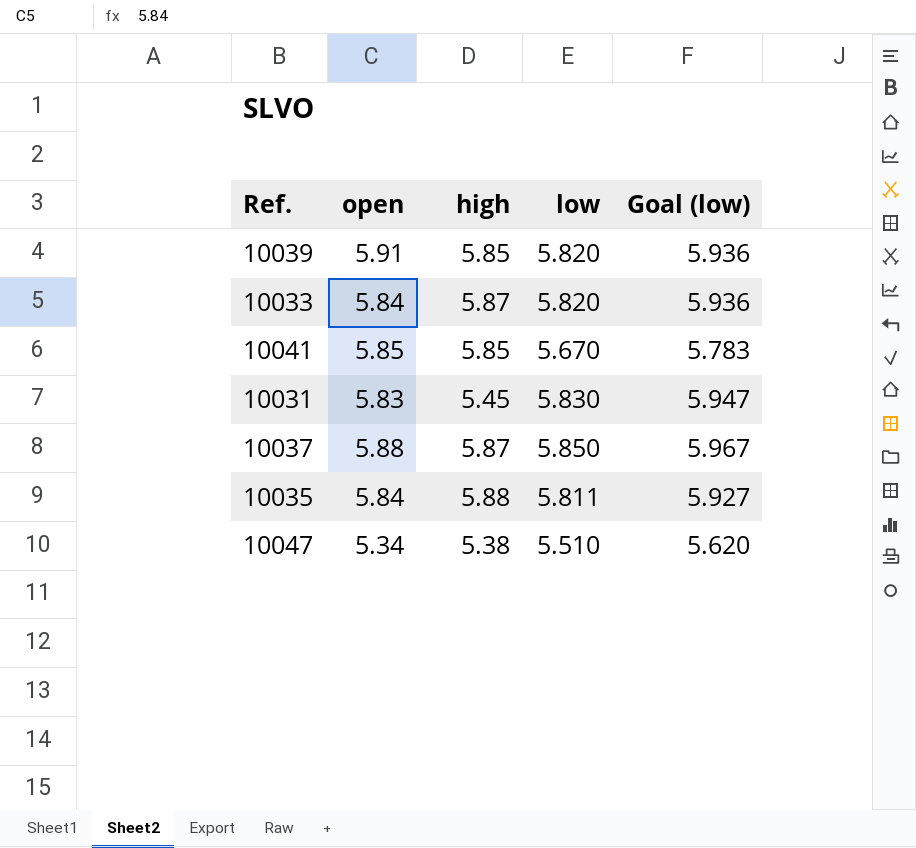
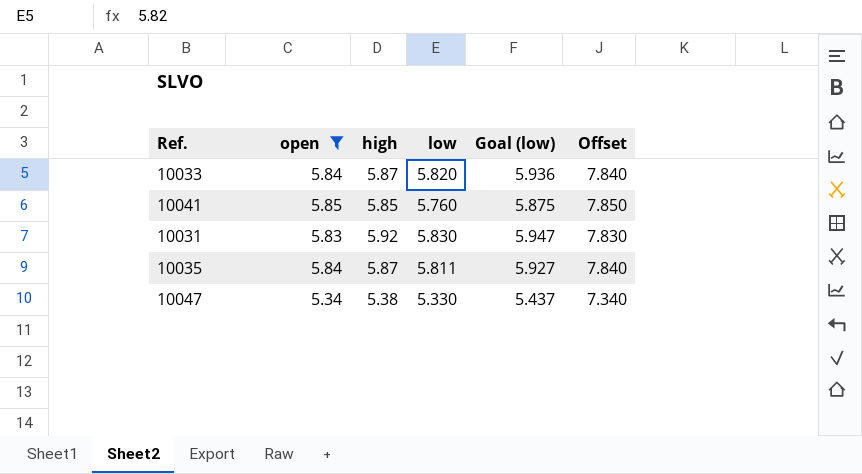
filter: none -> open <= 5.85
column Offset | formula: none -> [open] + 2
10041 | low: 5.670 -> 5.760
10041 | Goal (low): 5.783 -> 5.875
10031 | high: 5.45 -> 5.92
10035 | high: 5.88 -> 5.87
10047 | low: 5.510 -> 5.330
10047 | Goal (low): 5.620 -> 5.437

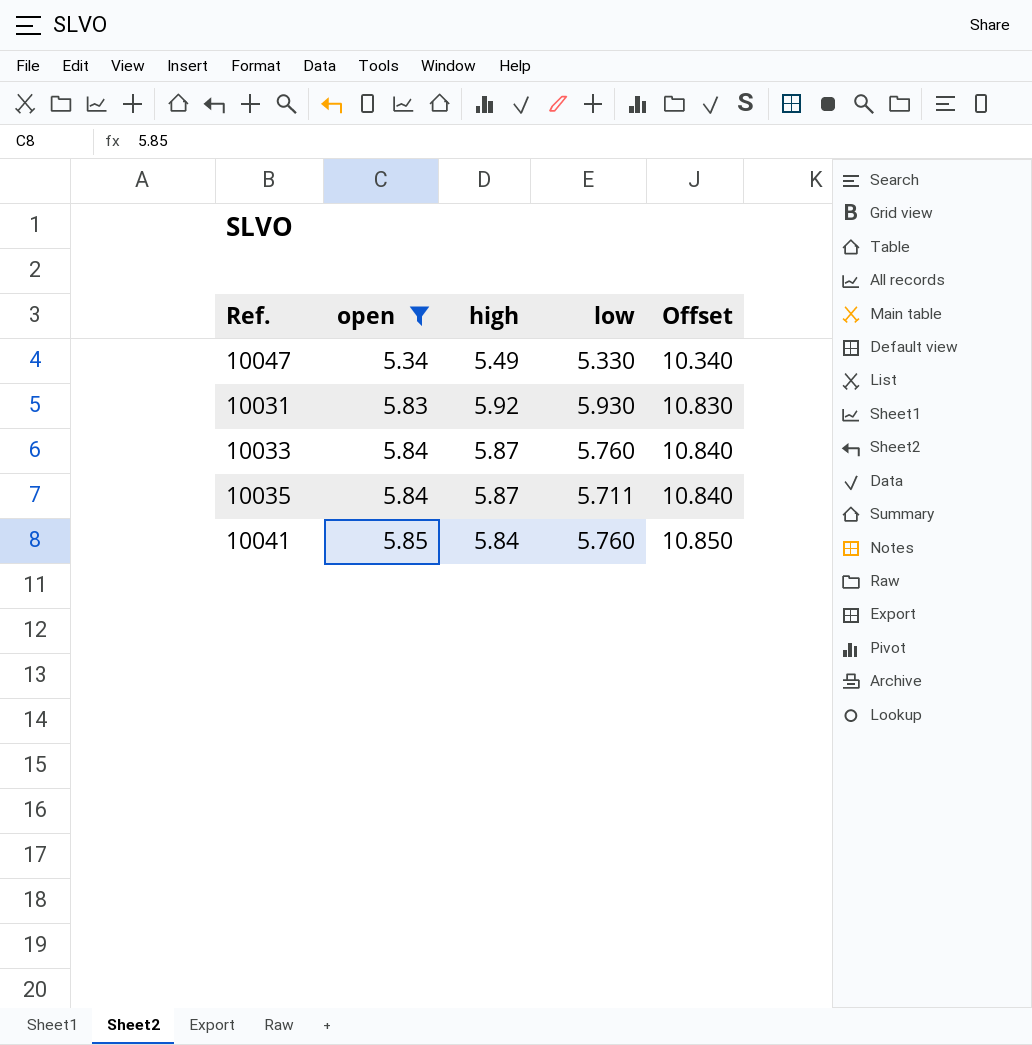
row order: none -> open ascending
column Goal (low) | formula: [low] * 1.02 -> none
column Offset | formula: [open] + 2 -> [open] + 5
10047 | high: 5.38 -> 5.49
10031 | low: 5.830 -> 5.930
10033 | low: 5.820 -> 5.760
10035 | low: 5.811 -> 5.711
10041 | high: 5.85 -> 5.84

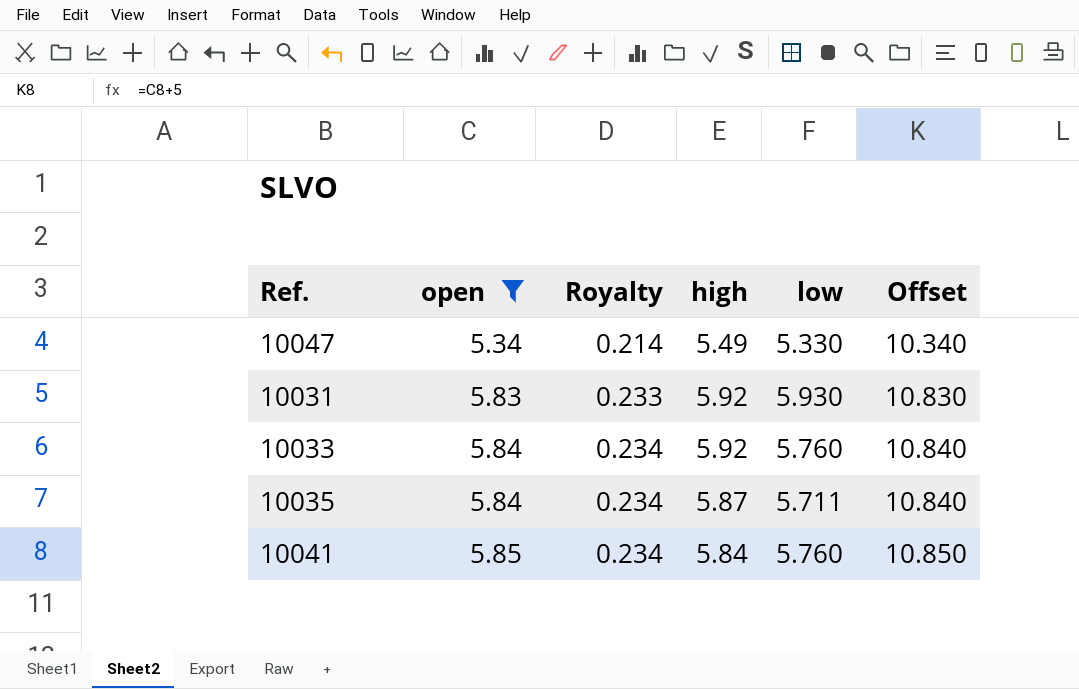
column Royalty | formula: none -> [open] * 0.04
10033 | high: 5.87 -> 5.92

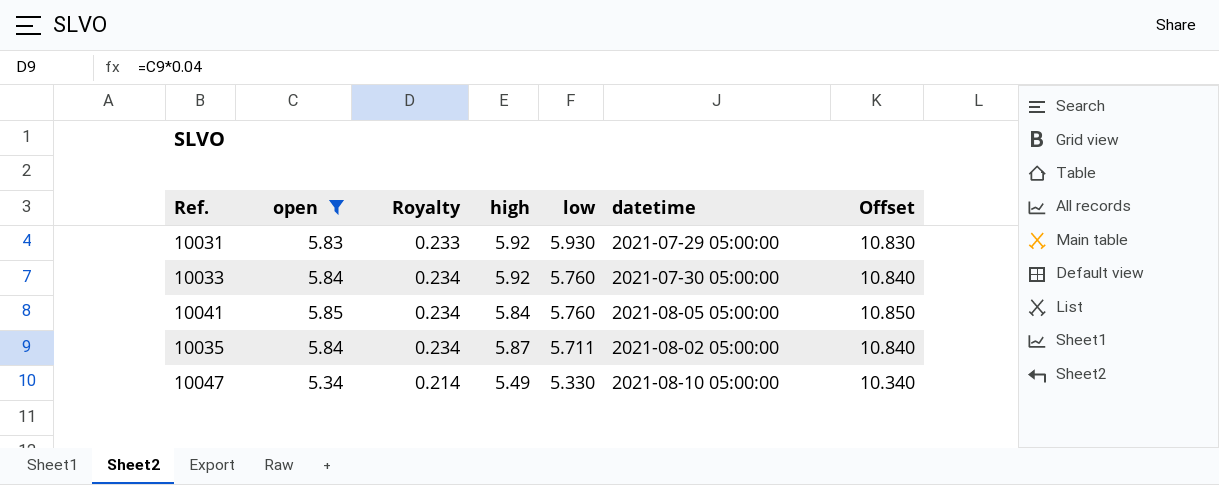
row order: open ascending -> low descending
column datetime | position: none -> 6

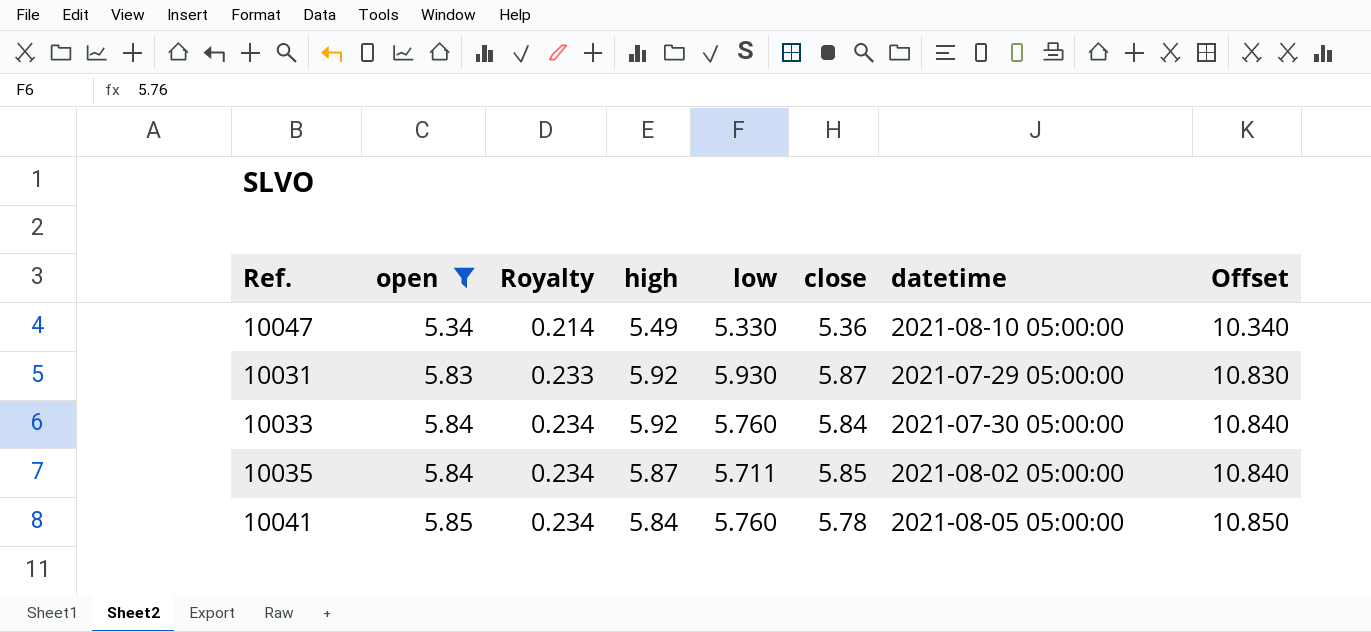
row order: low descending -> open ascending
column close | position: none -> 6

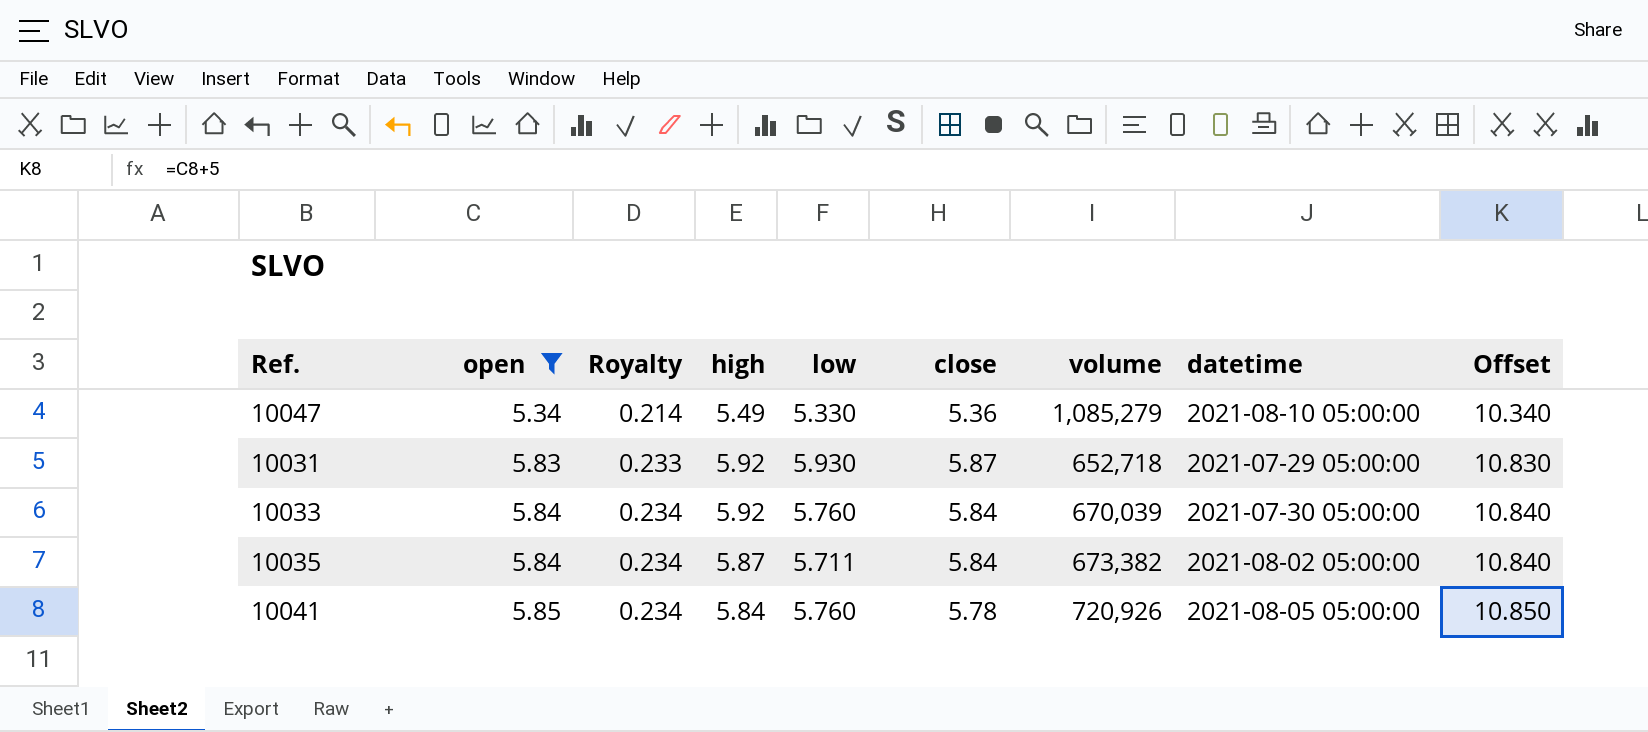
column volume | position: none -> 7
10035 | close: 5.85 -> 5.84

